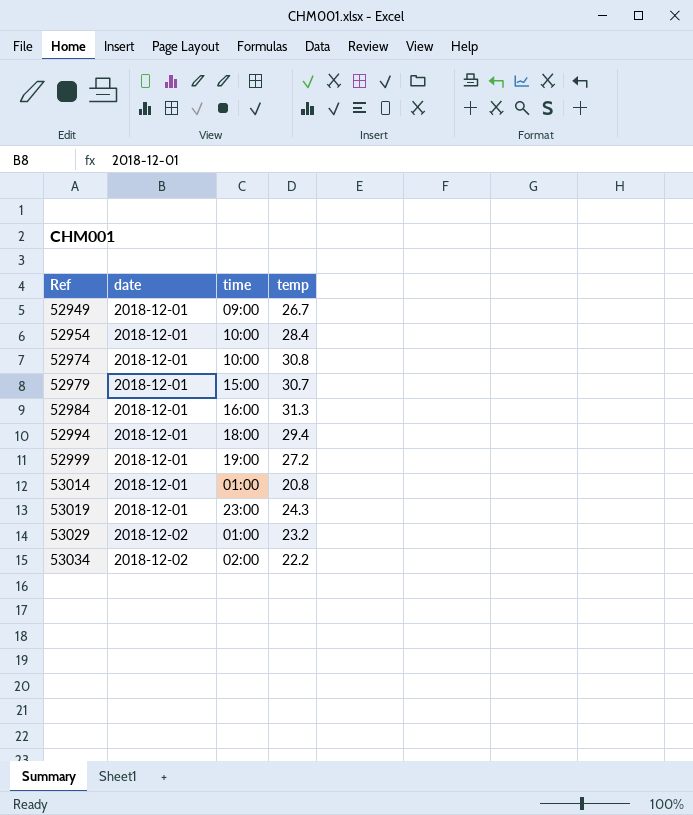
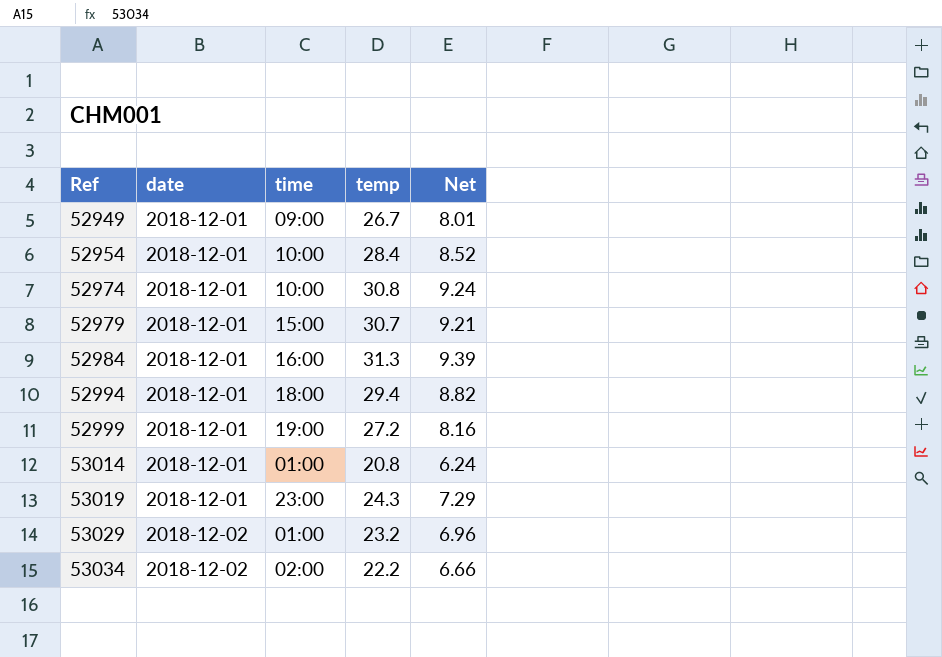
column Net | formula: none -> [temp] * 0.3

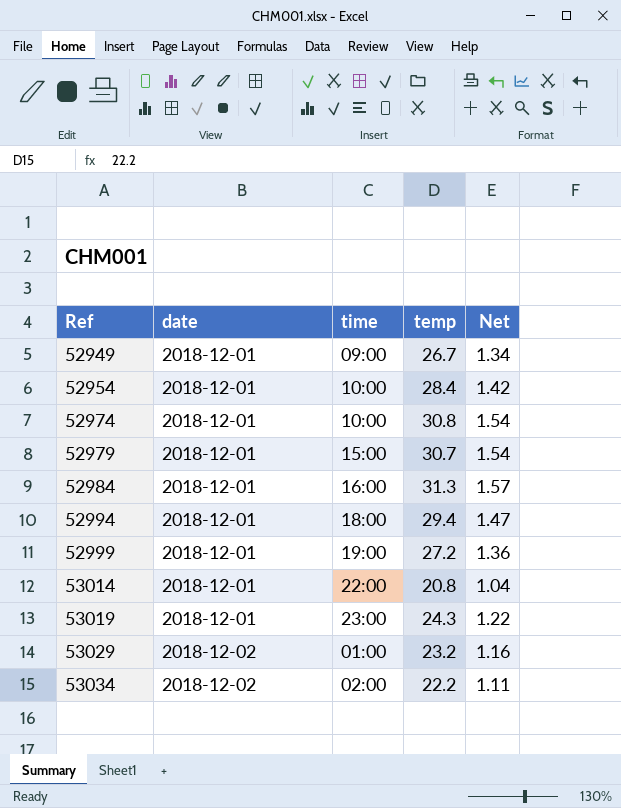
column Net | formula: [temp] * 0.3 -> [temp] * 0.05
53014 | time: 01:00 -> 22:00

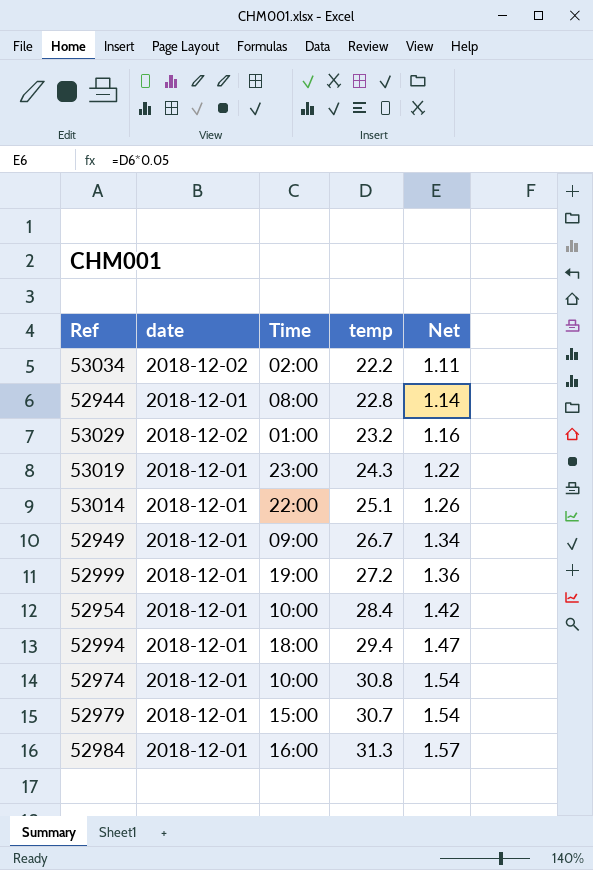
row order: Ref ascending -> Net ascending
column name: time -> Time
row 52944: none -> 2018-12-01 | 08:00 | 22.8 | 1.14
53014 | temp: 20.8 -> 25.1
53014 | Net: 1.04 -> 1.26

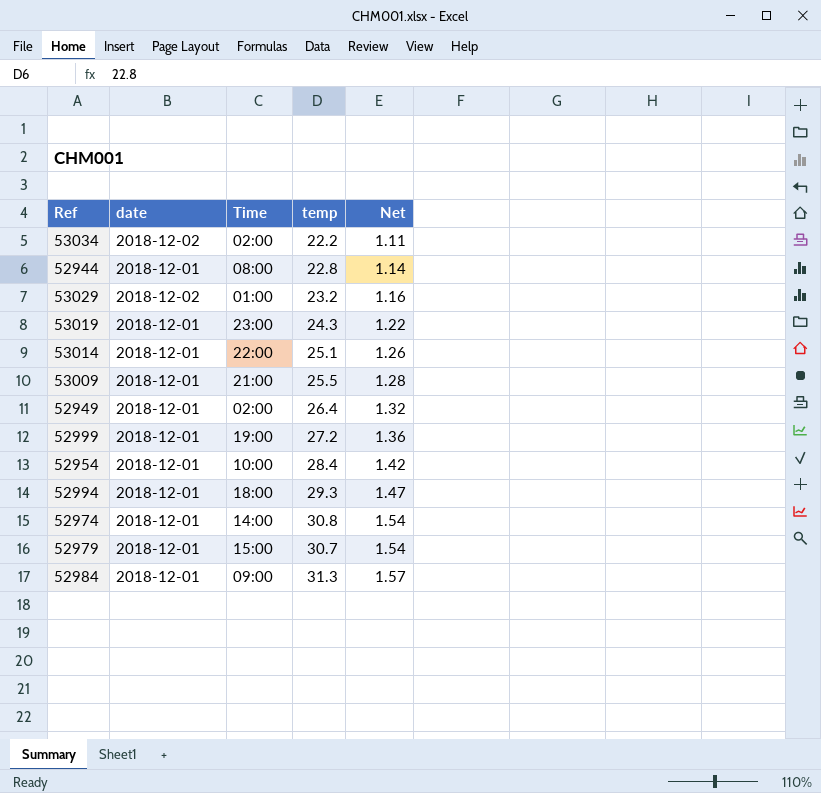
row 53009: none -> 2018-12-01 | 21:00 | 25.5 | 1.28
52949 | Time: 09:00 -> 02:00
52949 | temp: 26.7 -> 26.4
52949 | Net: 1.34 -> 1.32
52994 | temp: 29.4 -> 29.3
52974 | Time: 10:00 -> 14:00
52984 | Time: 16:00 -> 09:00

